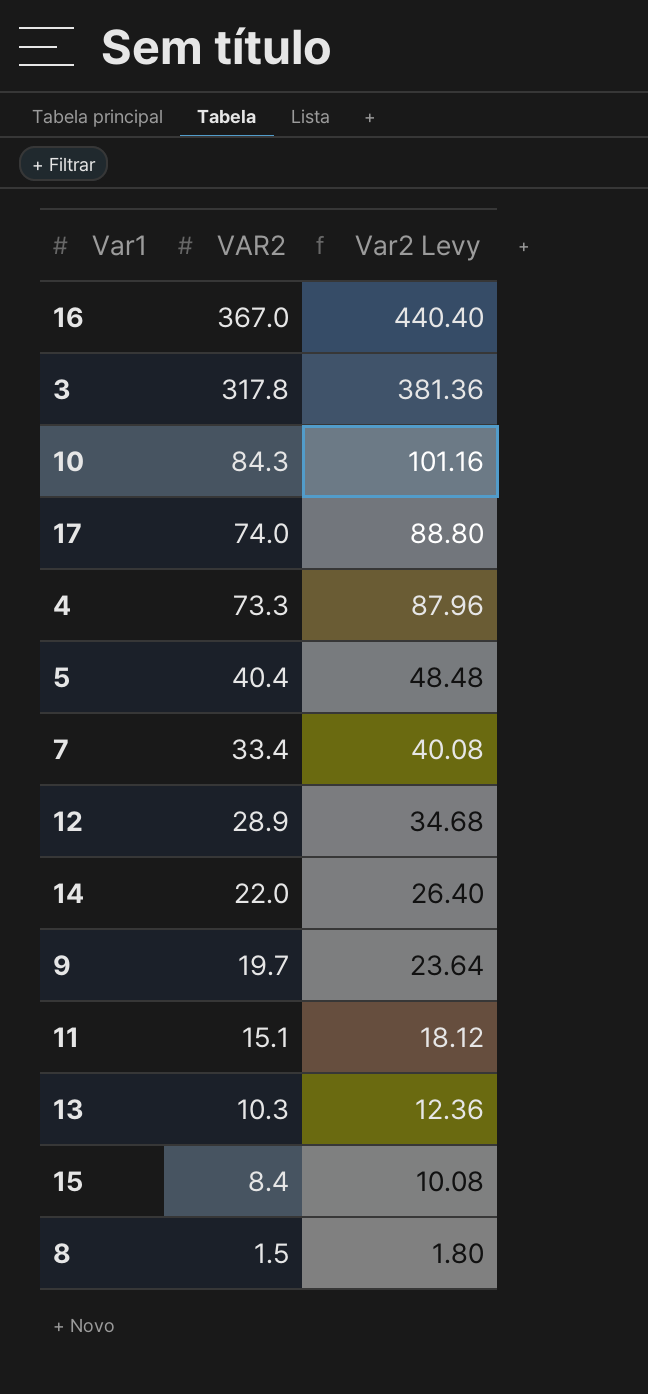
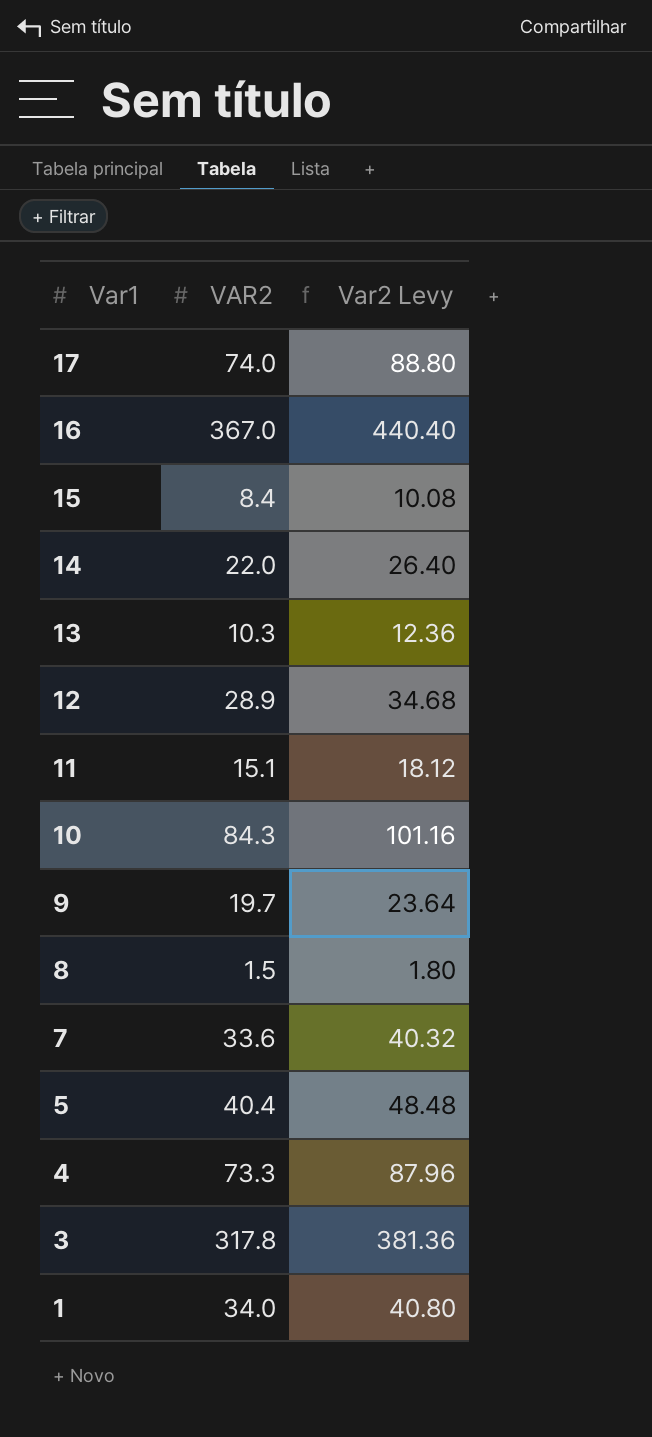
row order: VAR2 descending -> Var1 descending
7 | VAR2: 33.4 -> 33.6
7 | Var2 Levy: 40.08 -> 40.32
row 1: none -> 34.0 | 40.80

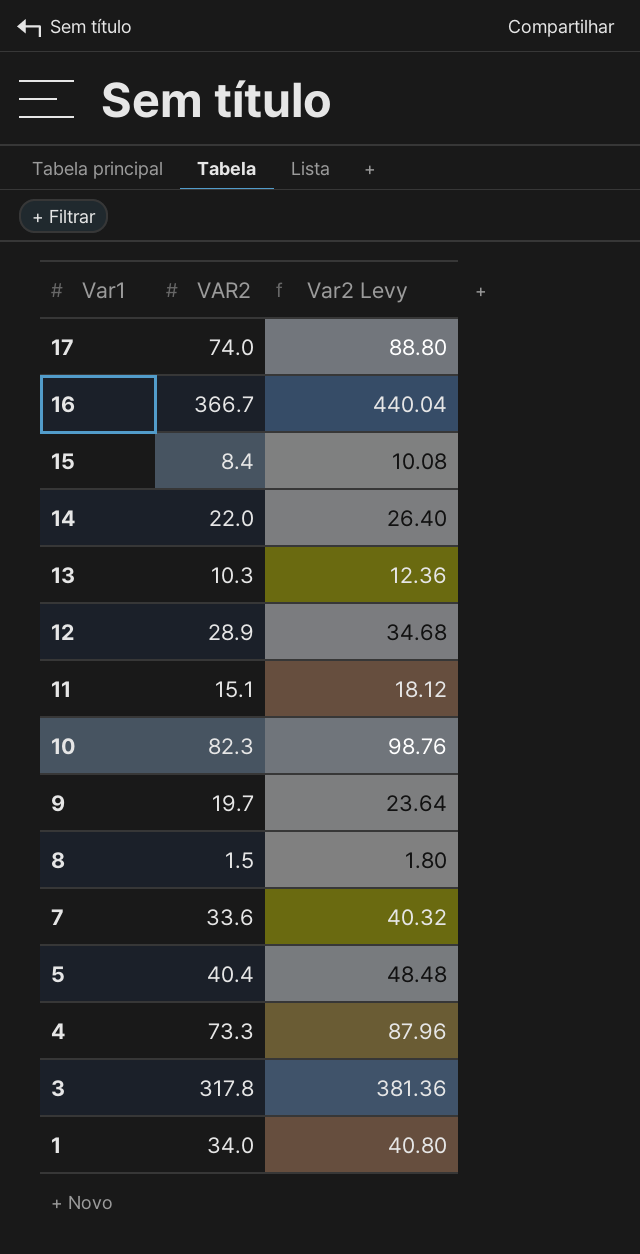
16 | VAR2: 367.0 -> 366.7
16 | Var2 Levy: 440.40 -> 440.04
10 | VAR2: 84.3 -> 82.3
10 | Var2 Levy: 101.16 -> 98.76

